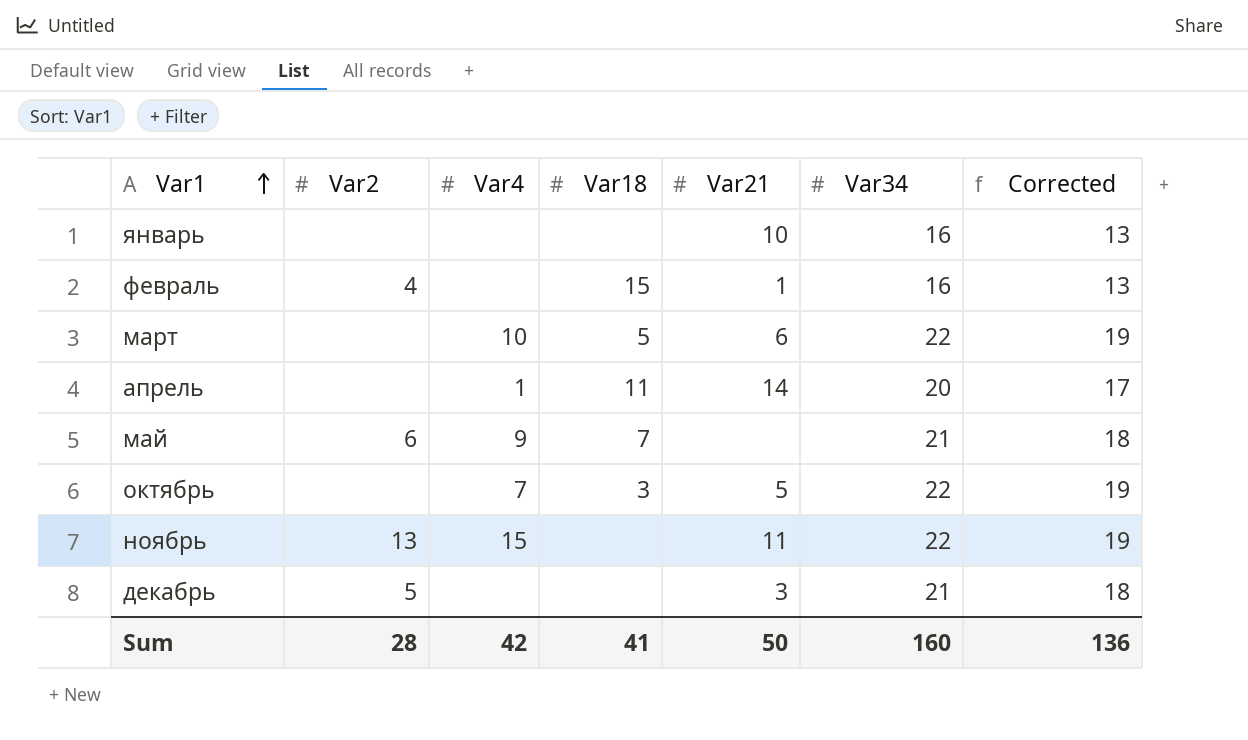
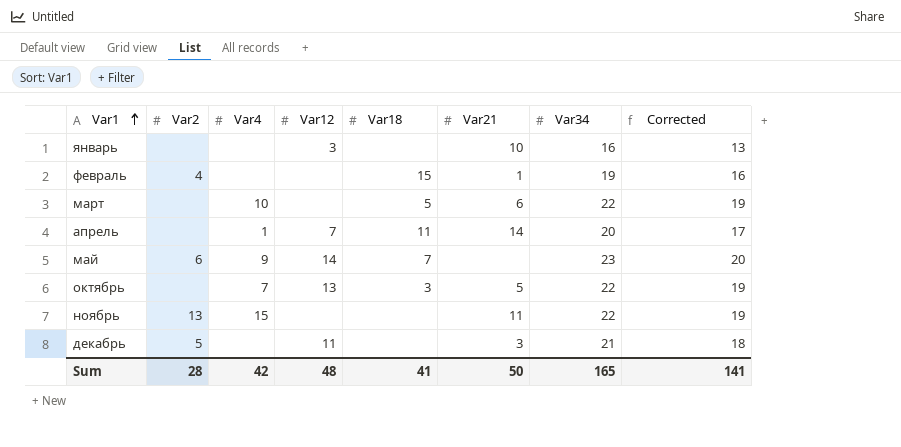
column Var12 | position: none -> 4
февраль | Var34: 16 -> 19
февраль | Corrected: 13 -> 16
май | Var34: 21 -> 23
май | Corrected: 18 -> 20
Sum | Var34: 160 -> 165
Sum | Corrected: 136 -> 141

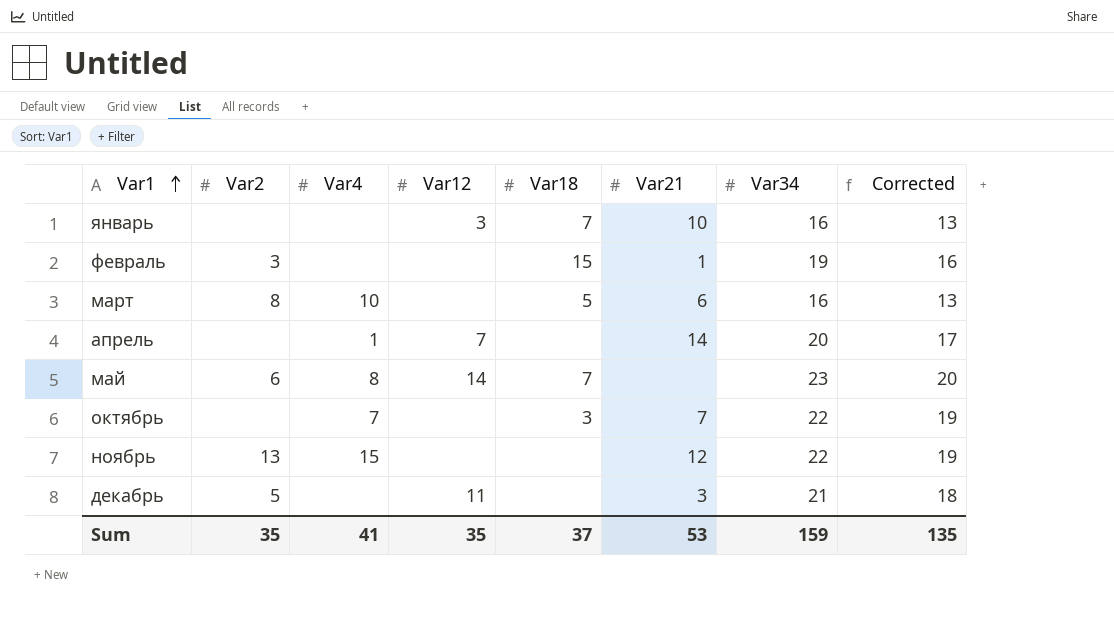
январь | Var18: none -> 7
февраль | Var2: 4 -> 3
март | Var2: none -> 8
март | Var34: 22 -> 16
март | Corrected: 19 -> 13
апрель | Var18: 11 -> none
май | Var4: 9 -> 8
октябрь | Var12: 13 -> none
октябрь | Var21: 5 -> 7
ноябрь | Var21: 11 -> 12
Sum | Var2: 28 -> 35
Sum | Var4: 42 -> 41
Sum | Var12: 48 -> 35
Sum | Var18: 41 -> 37
Sum | Var21: 50 -> 53
Sum | Var34: 165 -> 159
Sum | Corrected: 141 -> 135

